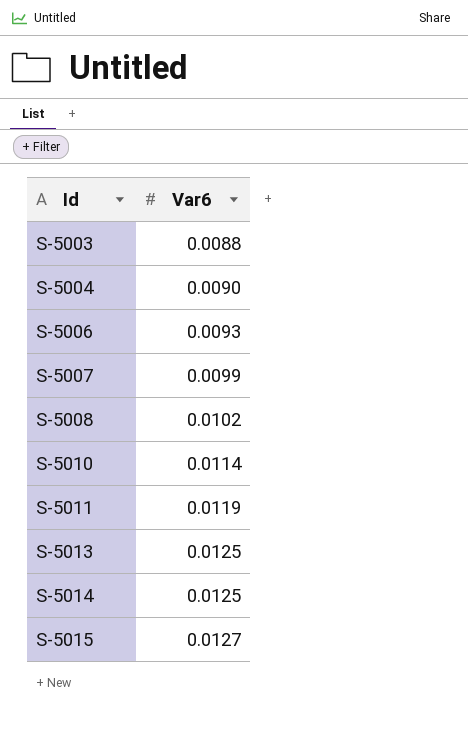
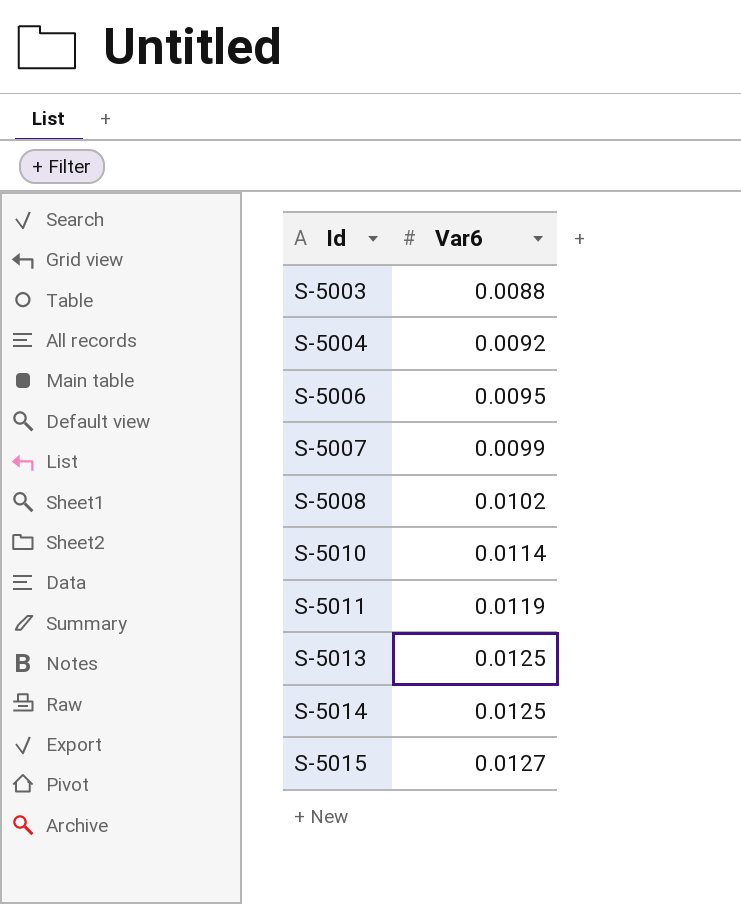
S-5004 | Var6: 0.0090 -> 0.0092
S-5006 | Var6: 0.0093 -> 0.0095

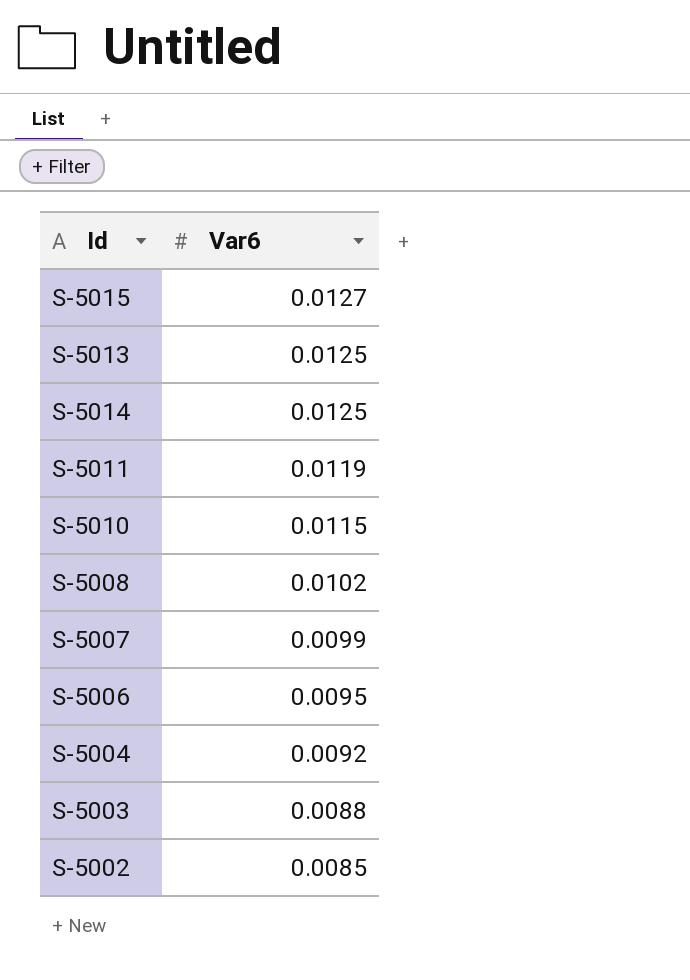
row order: Id ascending -> Var6 descending
S-5010 | Var6: 0.0114 -> 0.0115
row S-5002: none -> 0.0085

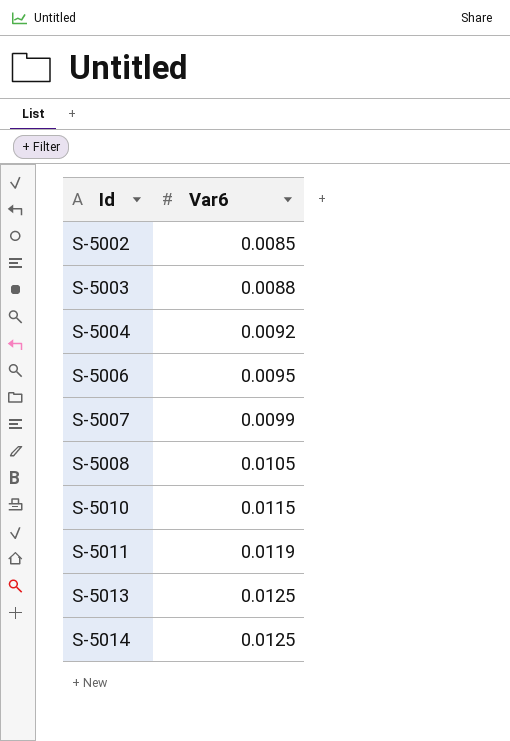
row order: Var6 descending -> Id ascending
row S-5015: 0.0127 -> none
S-5008 | Var6: 0.0102 -> 0.0105

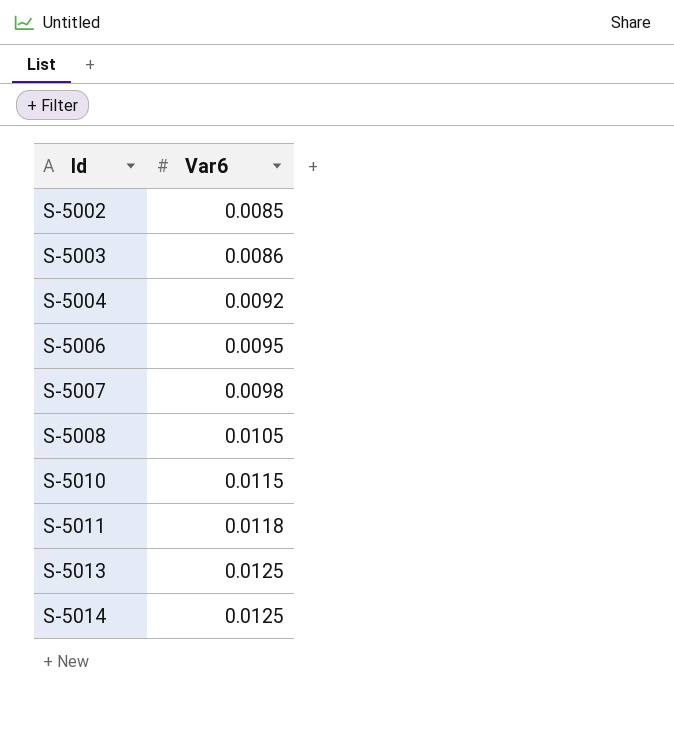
S-5003 | Var6: 0.0088 -> 0.0086
S-5007 | Var6: 0.0099 -> 0.0098
S-5011 | Var6: 0.0119 -> 0.0118

